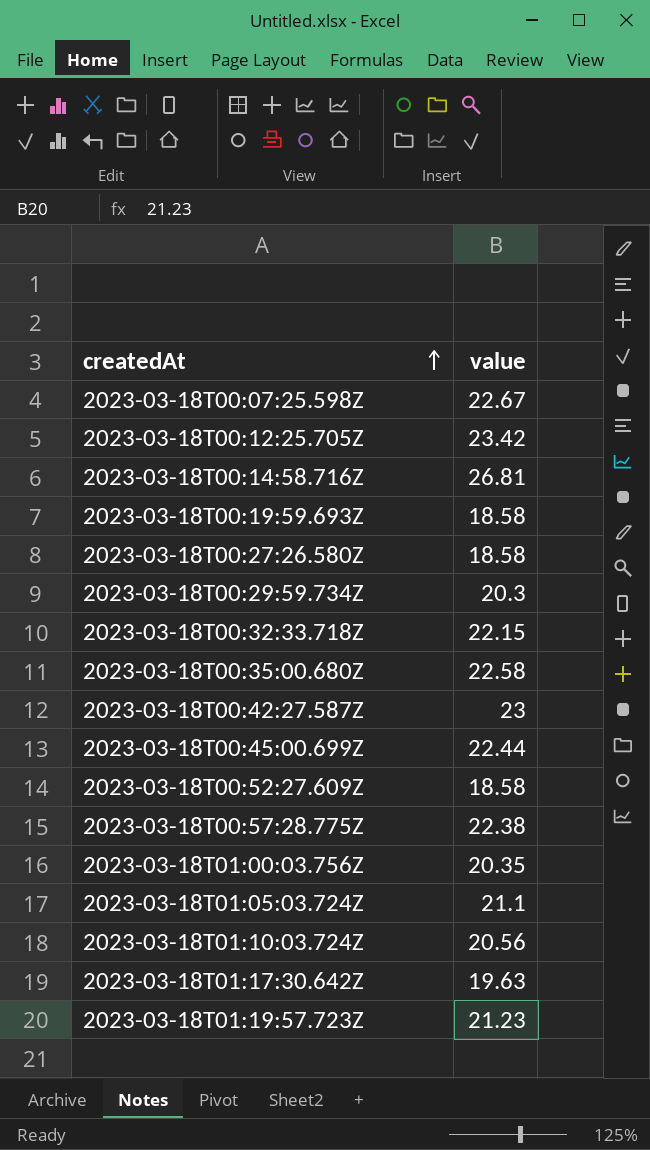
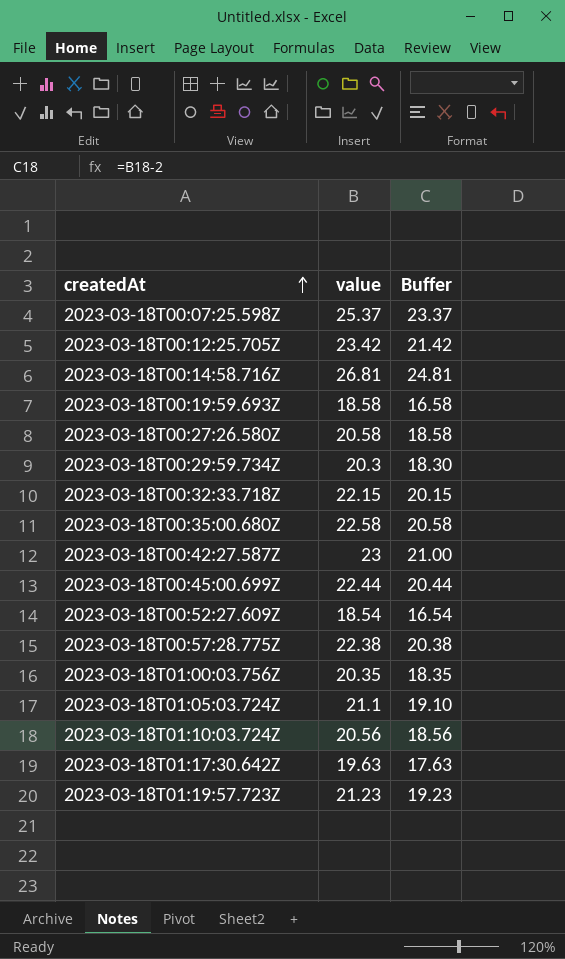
column Buffer | formula: none -> [value] - 2
2023-03-18T00:07:25.598Z | value: 22.67 -> 25.37
2023-03-18T00:27:26.580Z | value: 18.58 -> 20.58
2023-03-18T00:52:27.609Z | value: 18.58 -> 18.54

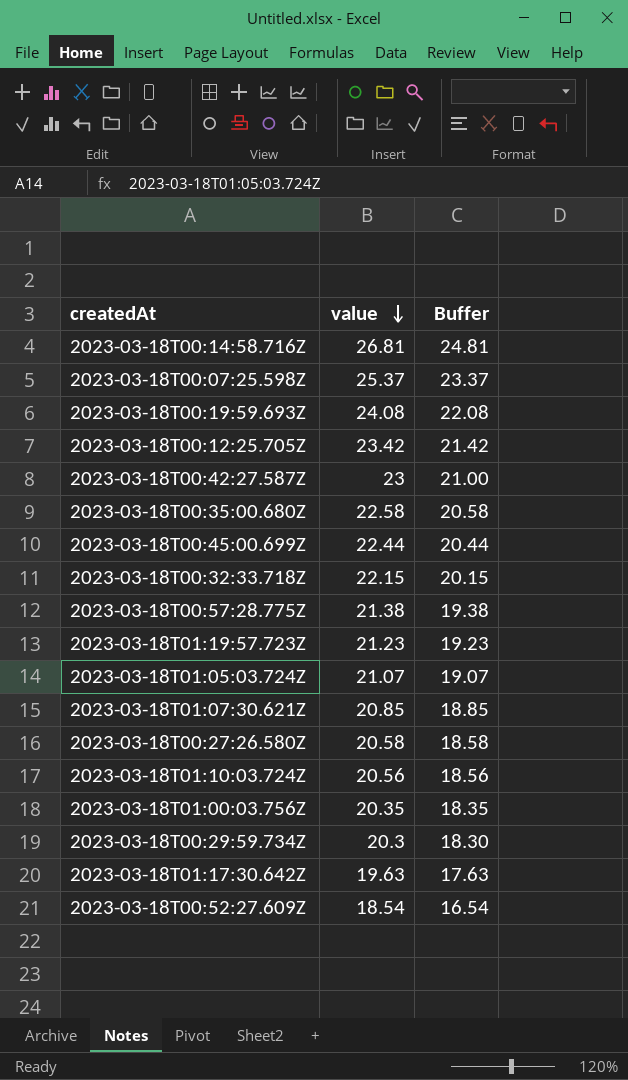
row order: createdAt ascending -> value descending
2023-03-18T00:19:59.693Z | value: 18.58 -> 24.08
2023-03-18T00:19:59.693Z | Buffer: 16.58 -> 22.08
2023-03-18T00:57:28.775Z | value: 22.38 -> 21.38
2023-03-18T00:57:28.775Z | Buffer: 20.38 -> 19.38
2023-03-18T01:05:03.724Z | value: 21.1 -> 21.07
2023-03-18T01:05:03.724Z | Buffer: 19.10 -> 19.07
row 2023-03-18T01:07:30.621Z: none -> 20.85 | 18.85

